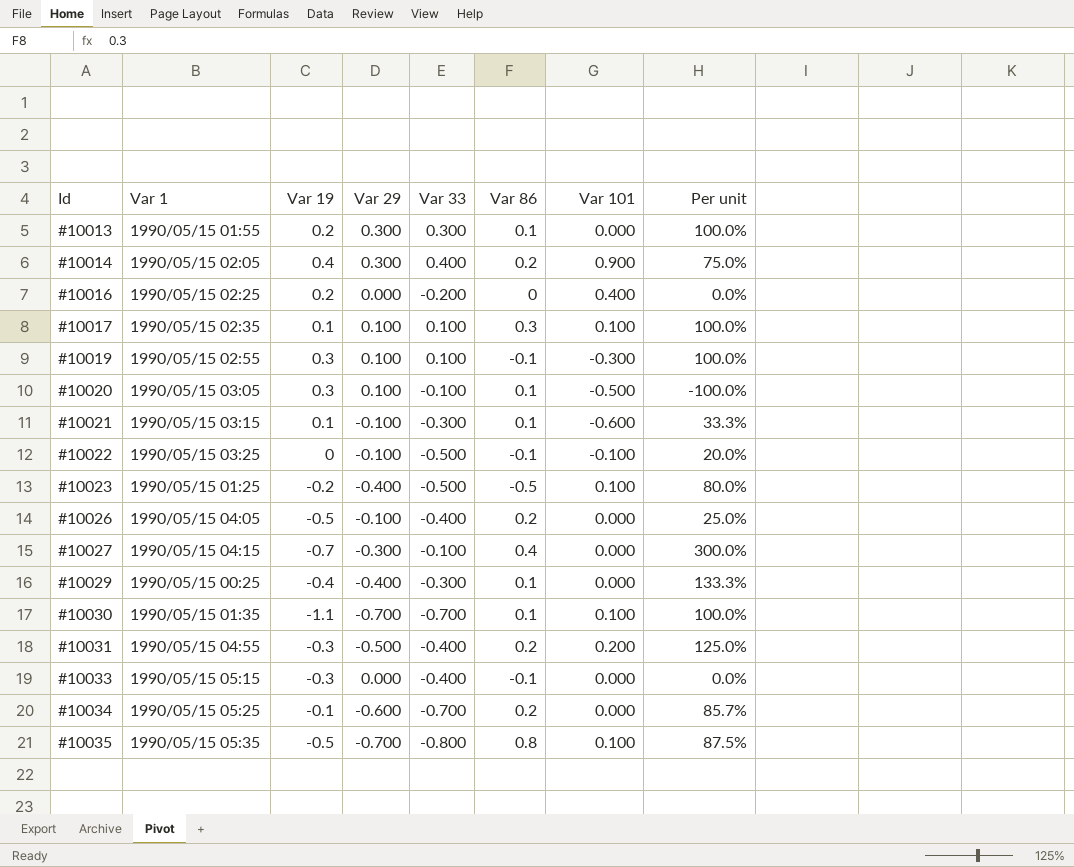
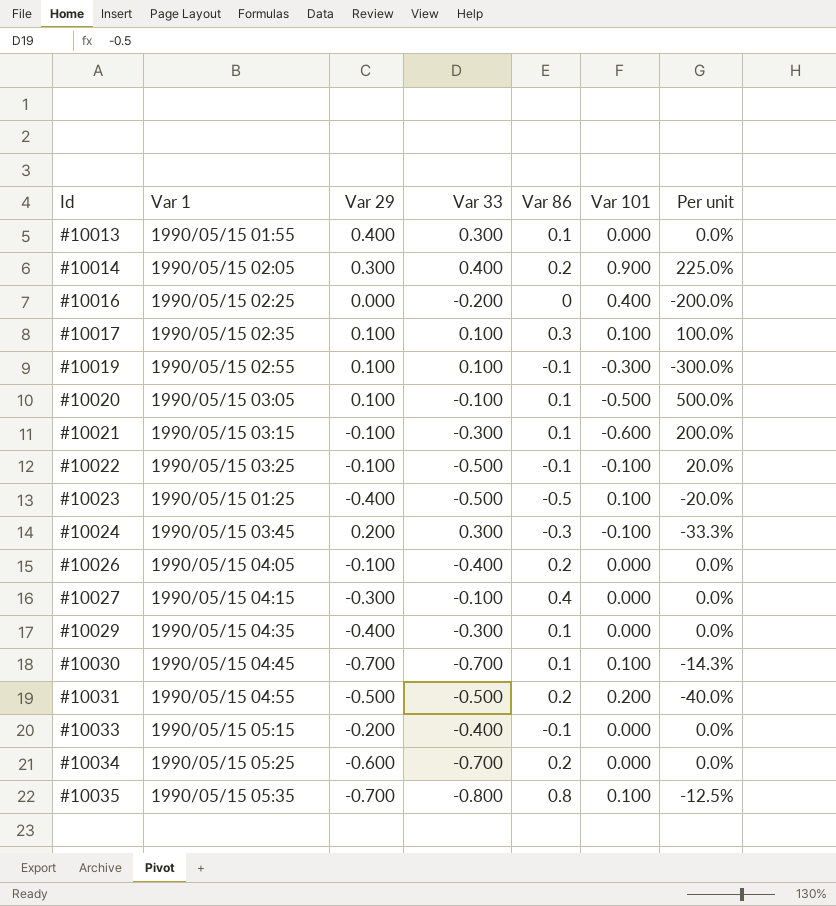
column Var 19 | position: 3 -> none
column Per unit | formula: [Var 29] / [Var 33] -> [Var 101] / [Var 33]
#10013 | Var 29: 0.300 -> 0.400
row #10024: none -> 1990/05/15 03:45 | 0.200 | 0.300 | -0.3 | -0.100 | -33.3%
#10029 | Var 1: 1990/05/15 00:25 -> 1990/05/15 04:35
#10030 | Var 1: 1990/05/15 01:35 -> 1990/05/15 04:45
#10031 | Var 33: -0.400 -> -0.500
#10033 | Var 29: 0.000 -> -0.200

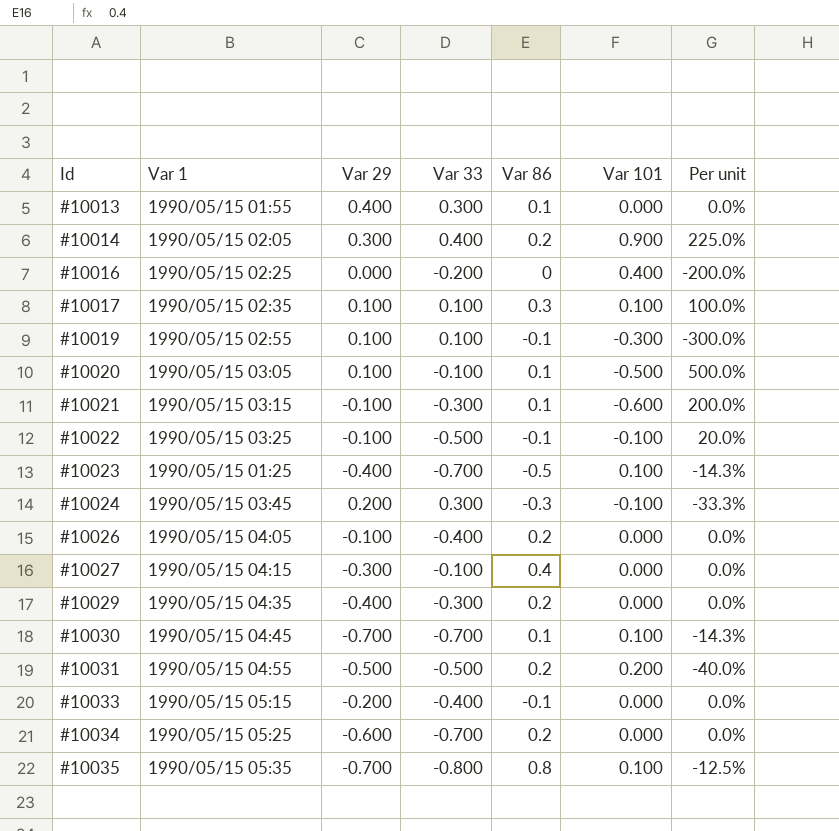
#10023 | Var 33: -0.500 -> -0.700
#10023 | Per unit: -20.0% -> -14.3%
#10029 | Var 86: 0.1 -> 0.2

